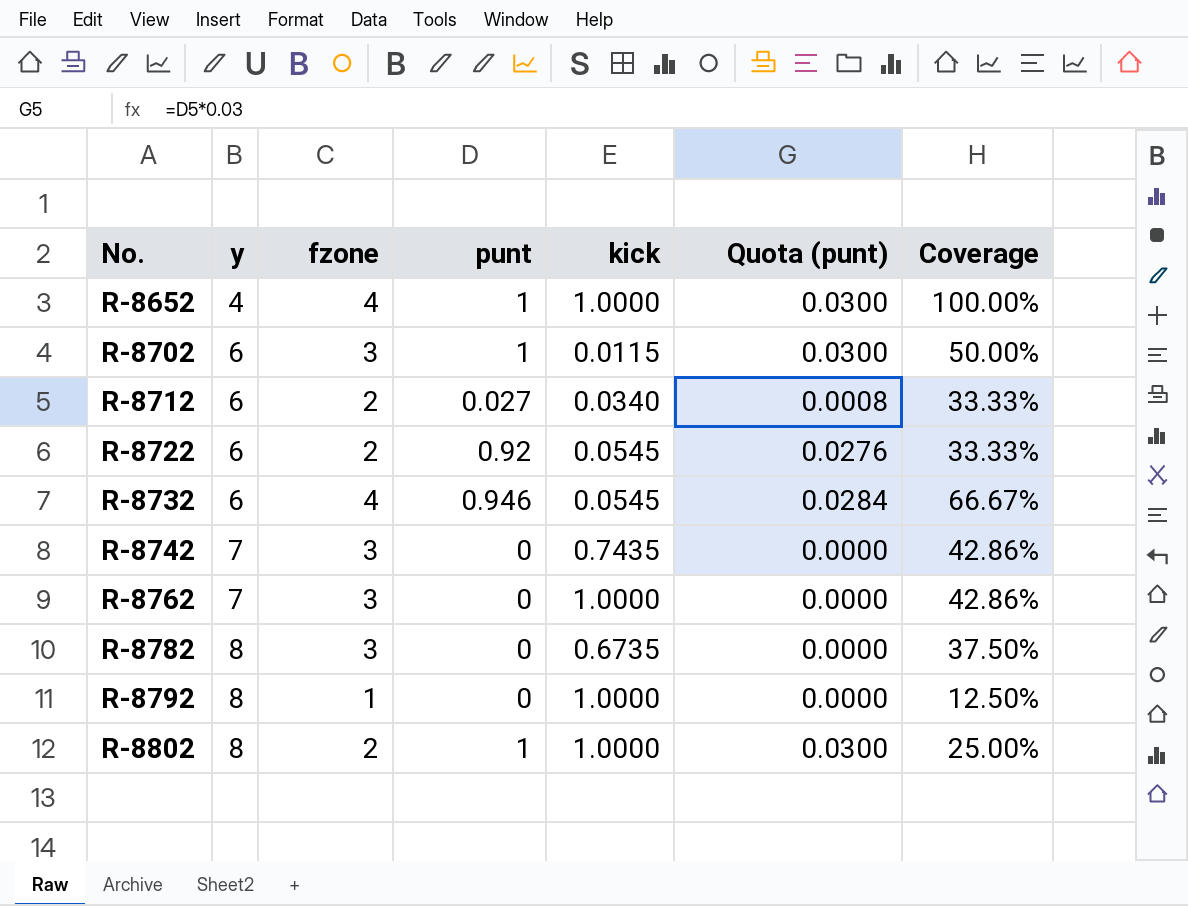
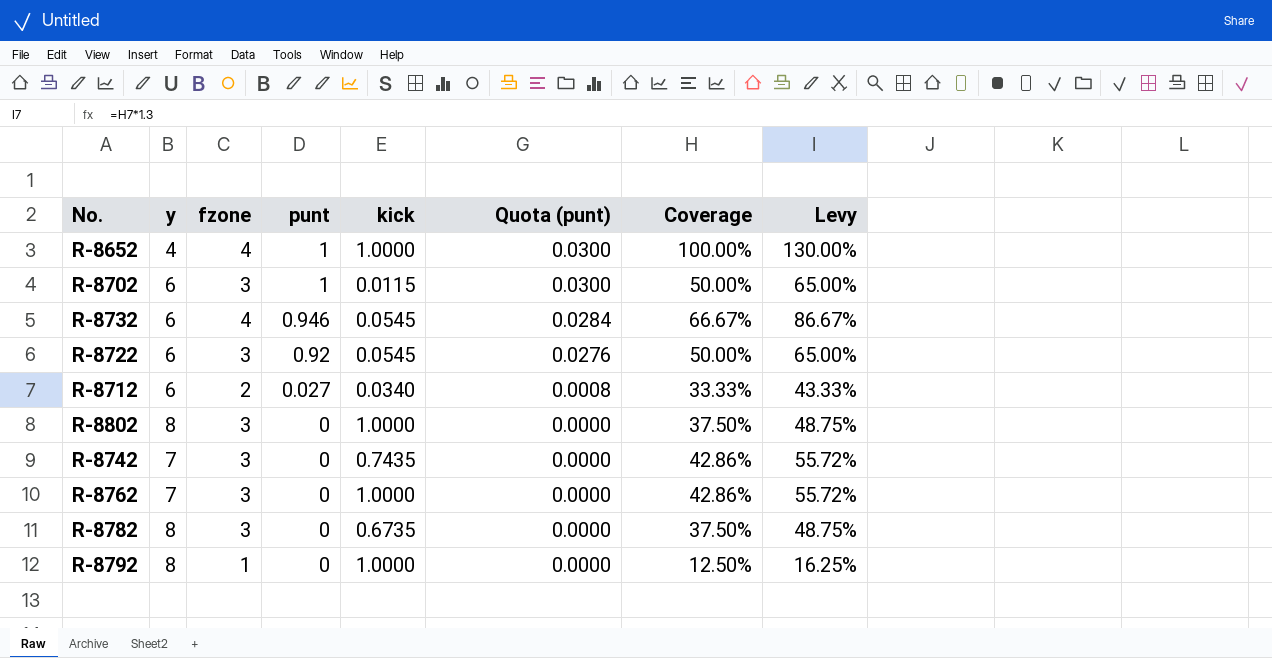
row order: No. ascending -> punt descending
column Levy | formula: none -> [Coverage] * 1.3
R-8722 | fzone: 2 -> 3
R-8722 | Coverage: 33.33% -> 50.00%
R-8802 | fzone: 2 -> 3
R-8802 | punt: 1 -> 0
R-8802 | Quota (punt): 0.0300 -> 0.0000
R-8802 | Coverage: 25.00% -> 37.50%

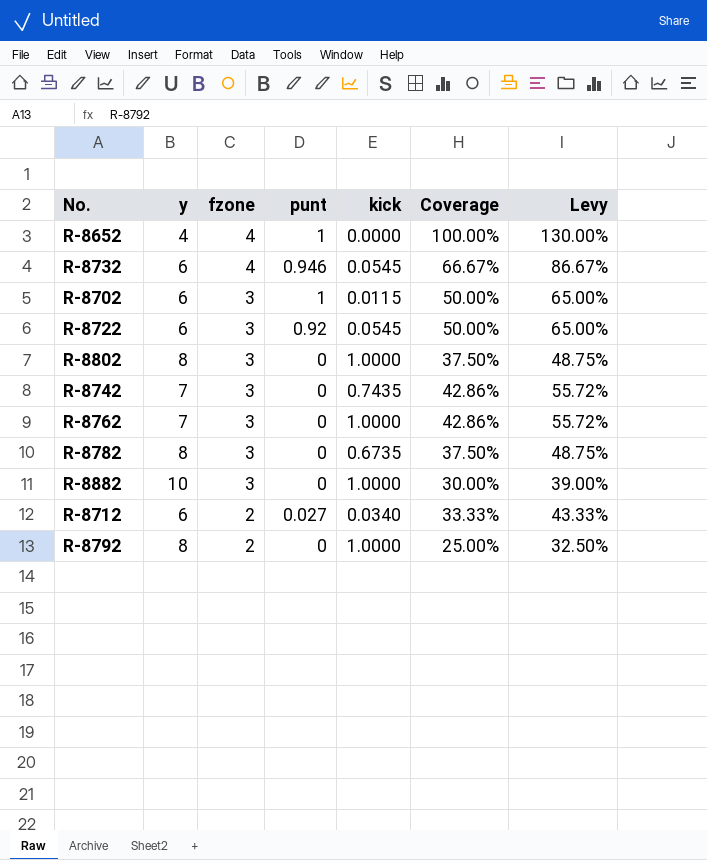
row order: punt descending -> fzone descending
column Quota (punt) | formula: [punt] * 0.03 -> none
R-8652 | kick: 1.0000 -> 0.0000
row R-8882: none -> 10 | 3 | 0 | 1.0000 | 30.00% | 39.00%
R-8792 | fzone: 1 -> 2
R-8792 | Coverage: 12.50% -> 25.00%
R-8792 | Levy: 16.25% -> 32.50%

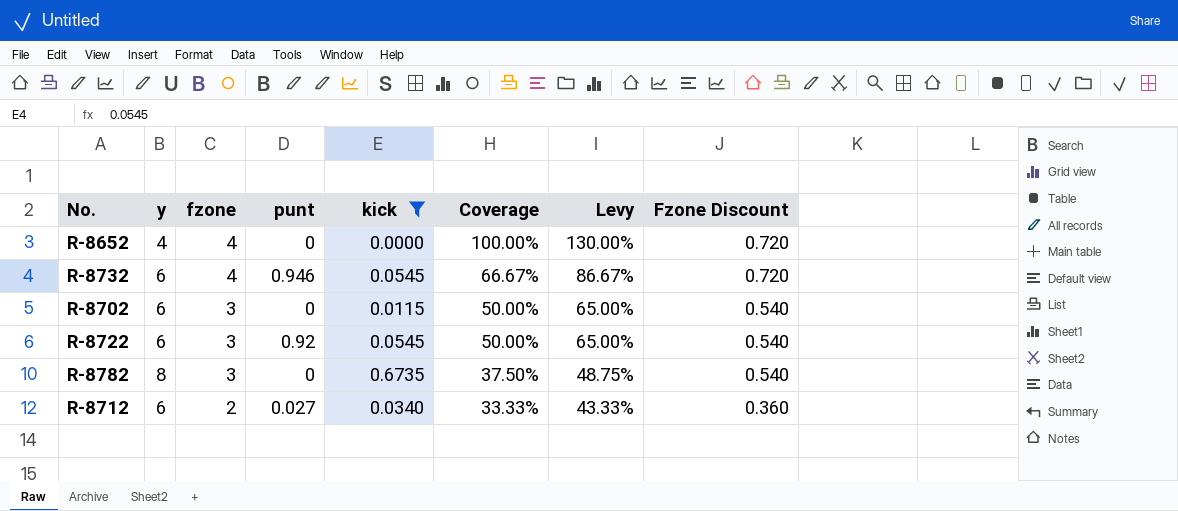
filter: none -> kick <= 0.6735
column Fzone Discount | formula: none -> [fzone] * 0.18
R-8652 | punt: 1 -> 0
R-8702 | punt: 1 -> 0

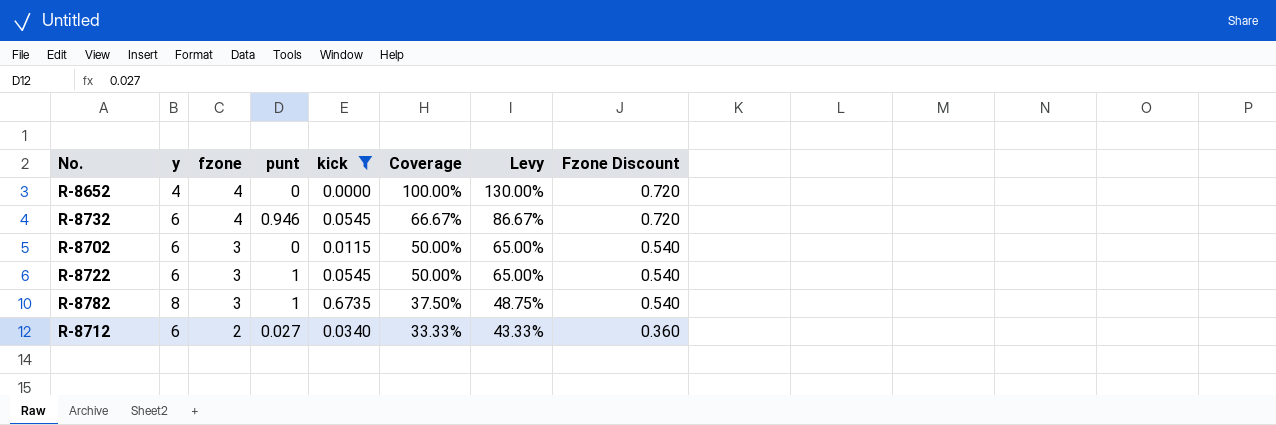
R-8722 | punt: 0.92 -> 1
R-8782 | punt: 0 -> 1

